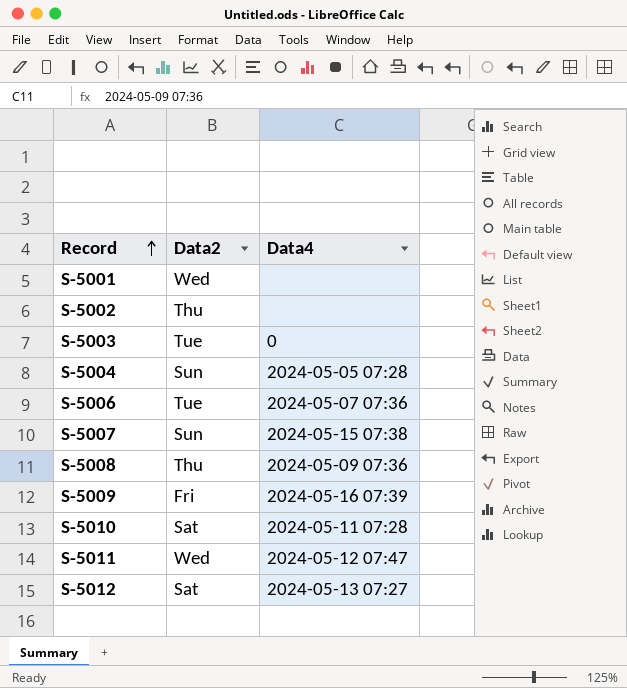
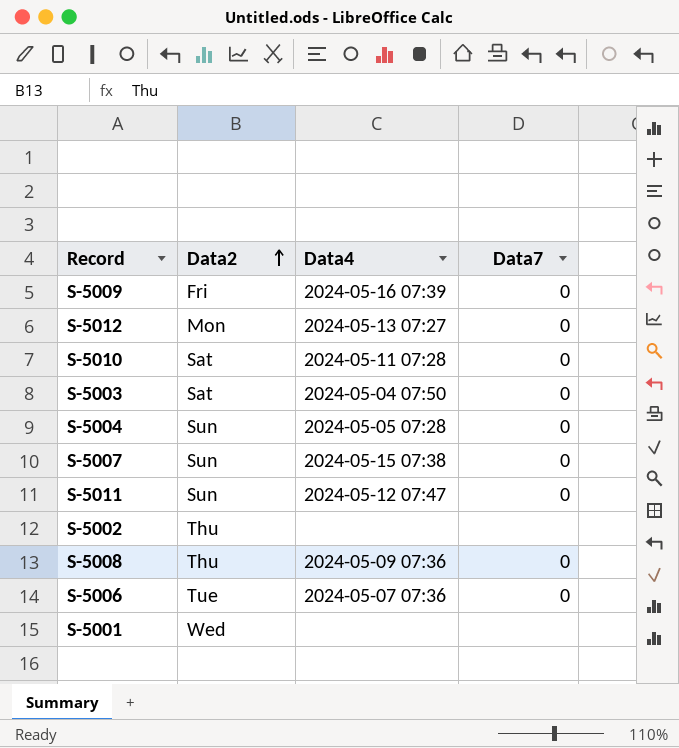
row order: Record ascending -> Data2 ascending
column Data7 | position: none -> 4
S-5012 | Data2: Sat -> Mon
S-5003 | Data2: Tue -> Sat
S-5003 | Data4: 0 -> 2024-05-04 07:50
S-5011 | Data2: Wed -> Sun

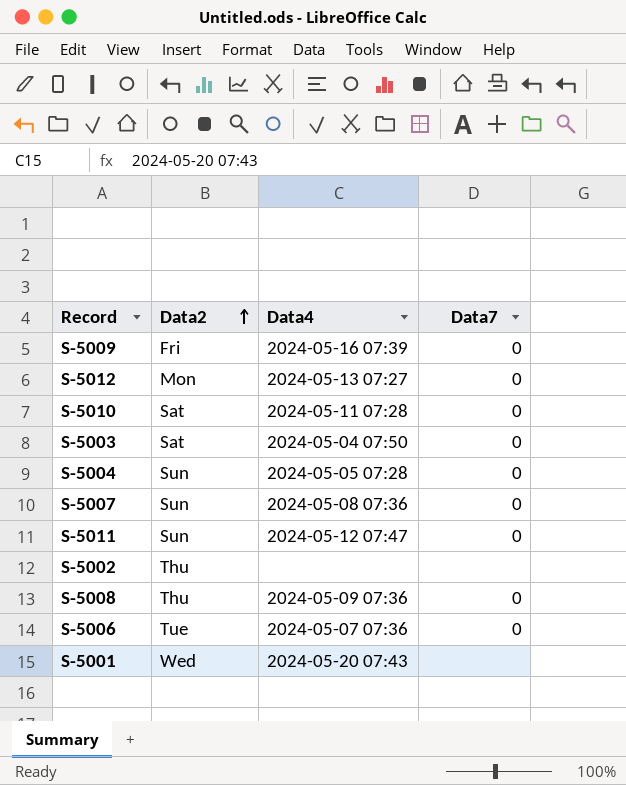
S-5007 | Data4: 2024-05-15 07:38 -> 2024-05-08 07:36
S-5001 | Data4: none -> 2024-05-20 07:43

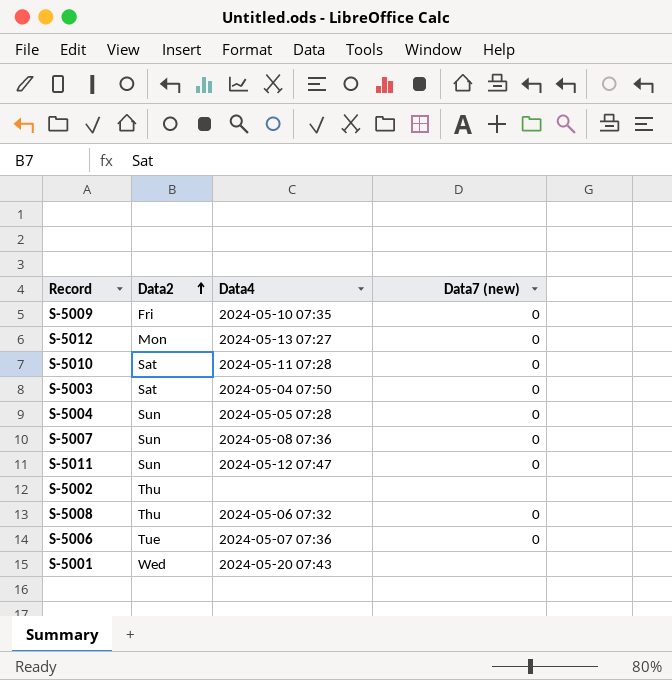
column name: Data7 -> Data7 (new)
S-5009 | Data4: 2024-05-16 07:39 -> 2024-05-10 07:35
S-5008 | Data4: 2024-05-09 07:36 -> 2024-05-06 07:32

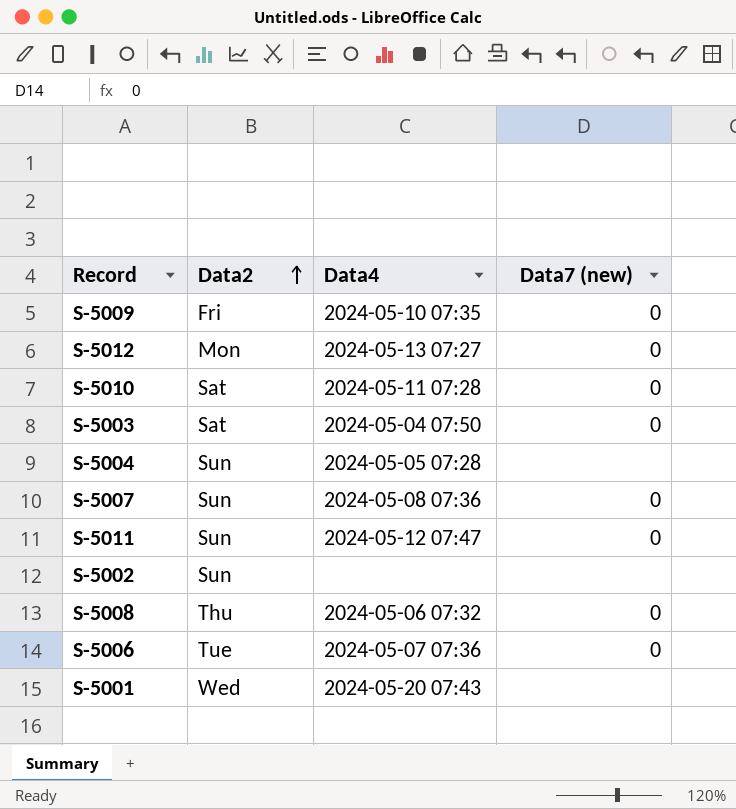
S-5004 | Data7 (new): 0 -> none
S-5002 | Data2: Thu -> Sun

